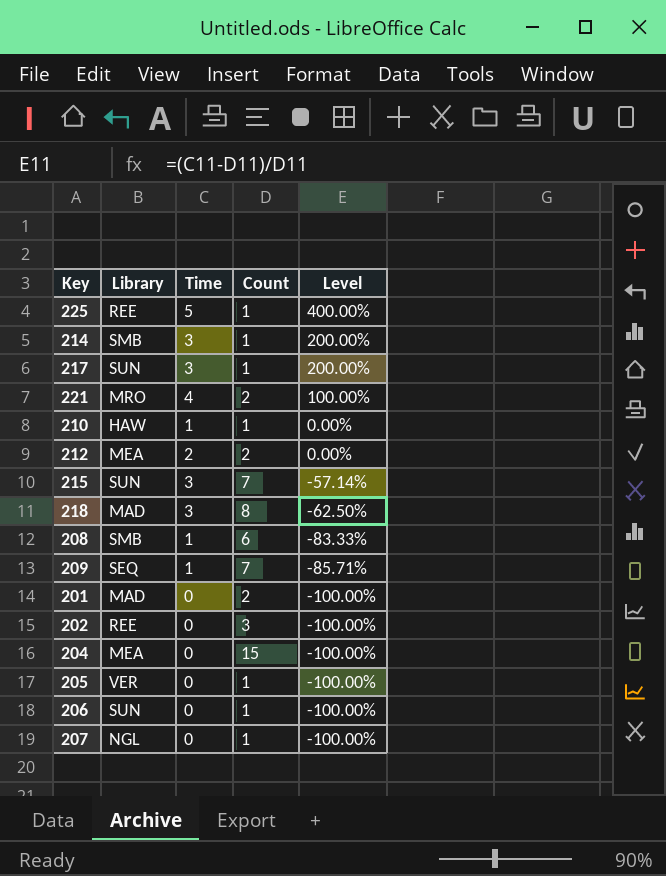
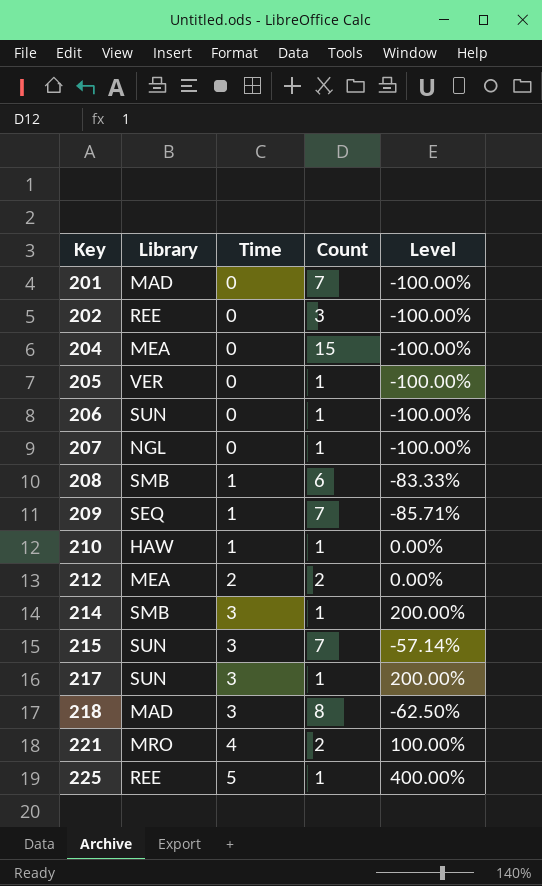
row order: Level descending -> Key ascending
201 | Count: 2 -> 7

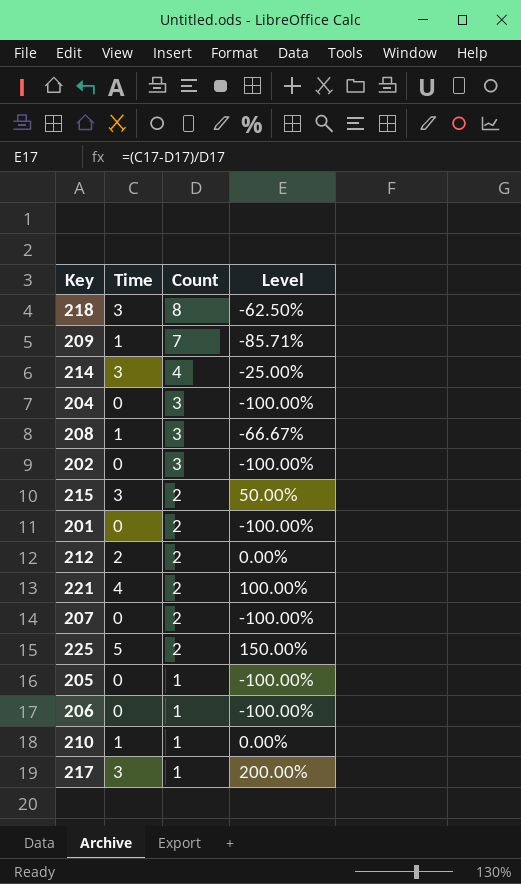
row order: Key ascending -> Count descending
column Library | position: 2 -> none
214 | Count: 1 -> 4
214 | Level: 200.00% -> -25.00%
204 | Count: 15 -> 3
208 | Count: 6 -> 3
208 | Level: -83.33% -> -66.67%
215 | Count: 7 -> 2
215 | Level: -57.14% -> 50.00%
201 | Count: 7 -> 2
207 | Count: 1 -> 2
225 | Count: 1 -> 2
225 | Level: 400.00% -> 150.00%

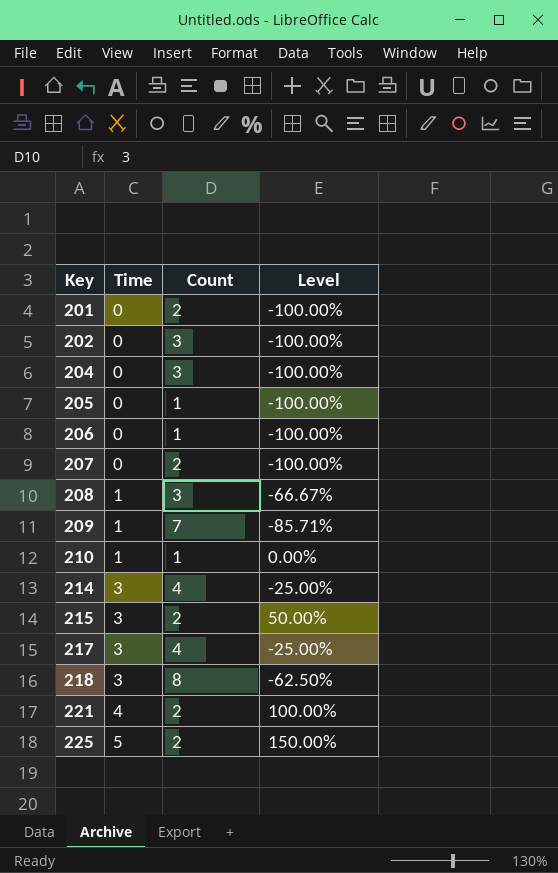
row order: Count descending -> Key ascending
row 212: 2 | 2 | 0.00% -> none
217 | Count: 1 -> 4
217 | Level: 200.00% -> -25.00%

